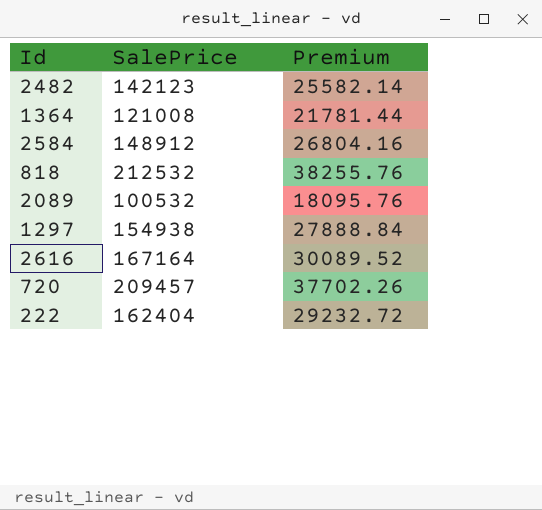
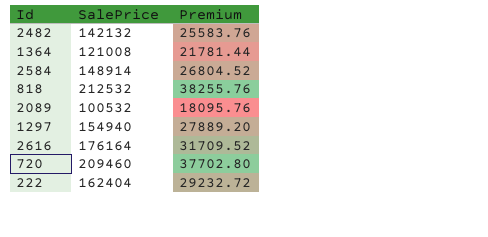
2482 | SalePrice: 142123 -> 142132
2482 | Premium: 25582.14 -> 25583.76
2584 | SalePrice: 148912 -> 148914
2584 | Premium: 26804.16 -> 26804.52
1297 | SalePrice: 154938 -> 154940
1297 | Premium: 27888.84 -> 27889.20
2616 | SalePrice: 167164 -> 176164
2616 | Premium: 30089.52 -> 31709.52
720 | SalePrice: 209457 -> 209460
720 | Premium: 37702.26 -> 37702.80

